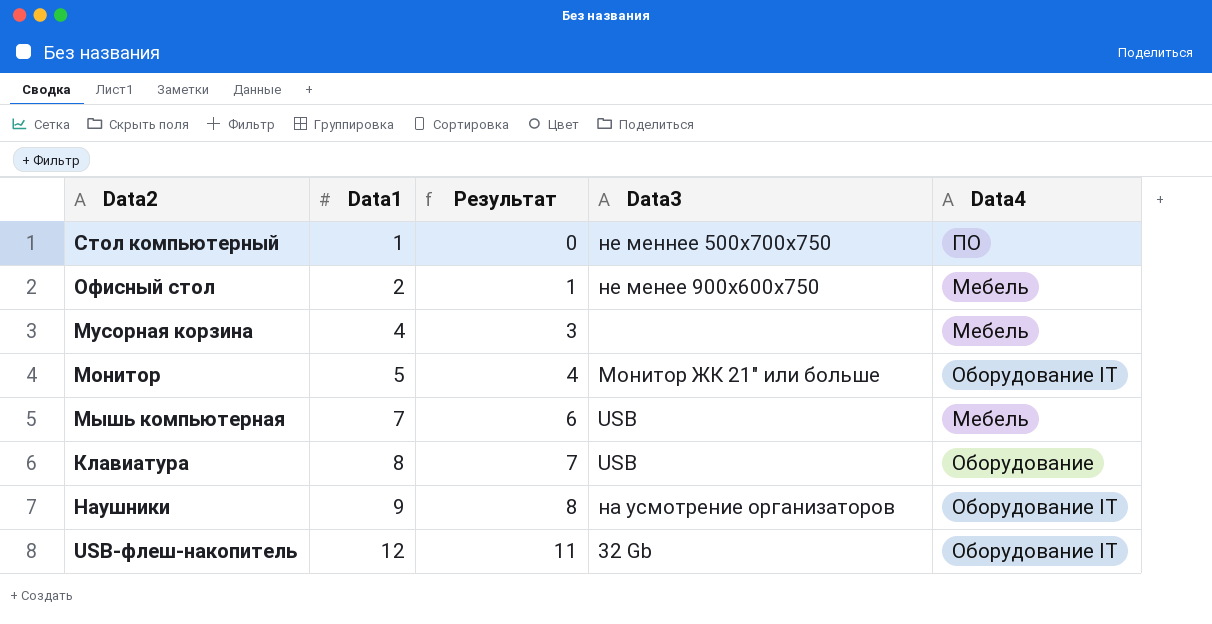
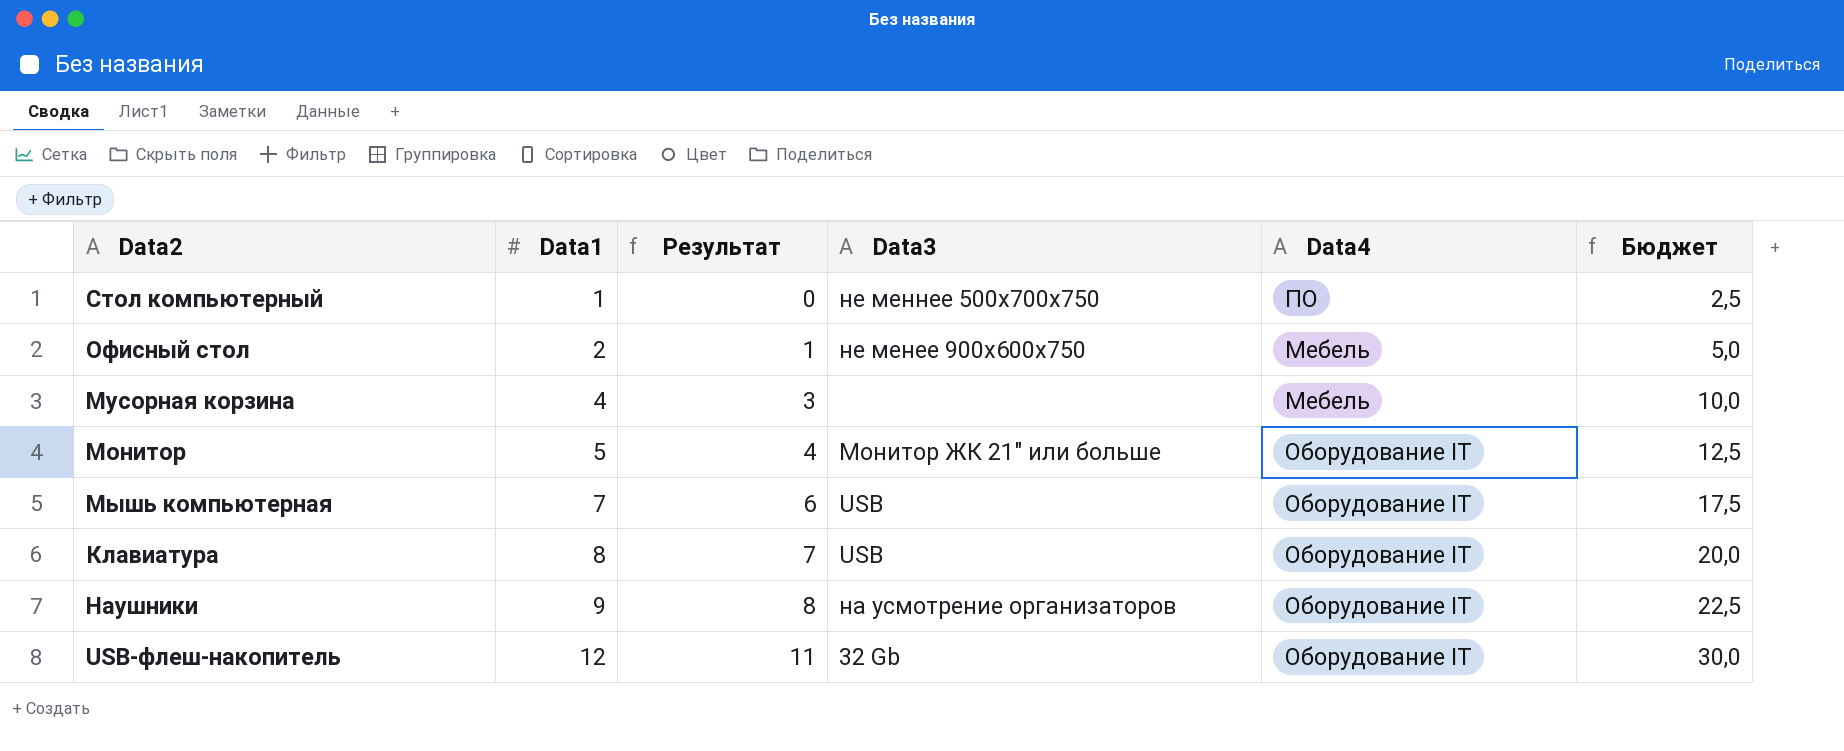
column Бюджет | formula: none -> [Data1] * 2,5
Мышь компьютерная | Data4: Мебель -> Оборудование IT
Клавиатура | Data4: Оборудование -> Оборудование IT

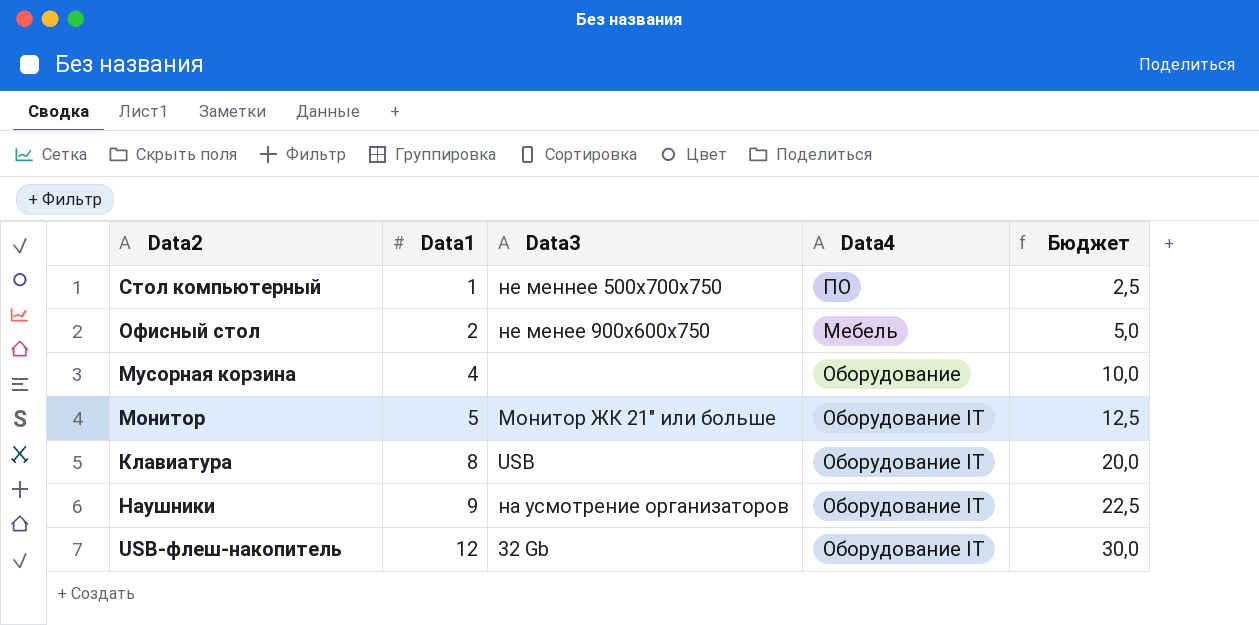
column Результат | formula: [Data1] - 1 -> none
row Мышь компьютерная: 7 | 6 | USB | Оборудование IT | 17,5 -> none
Мусорная корзина | Data4: Мебель -> Оборудование

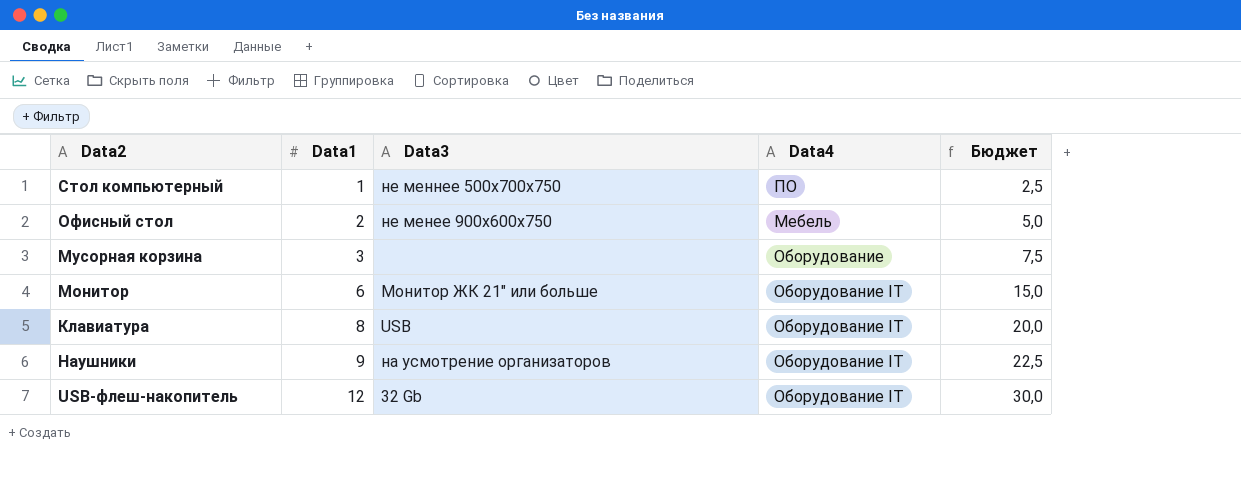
Мусорная корзина | Data1: 4 -> 3
Мусорная корзина | Бюджет: 10,0 -> 7,5
Монитор | Data1: 5 -> 6
Монитор | Бюджет: 12,5 -> 15,0

